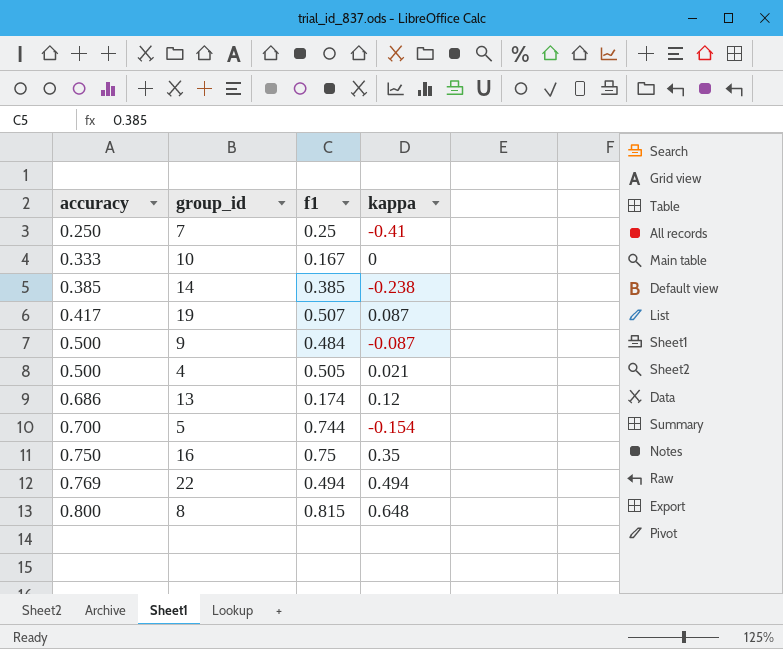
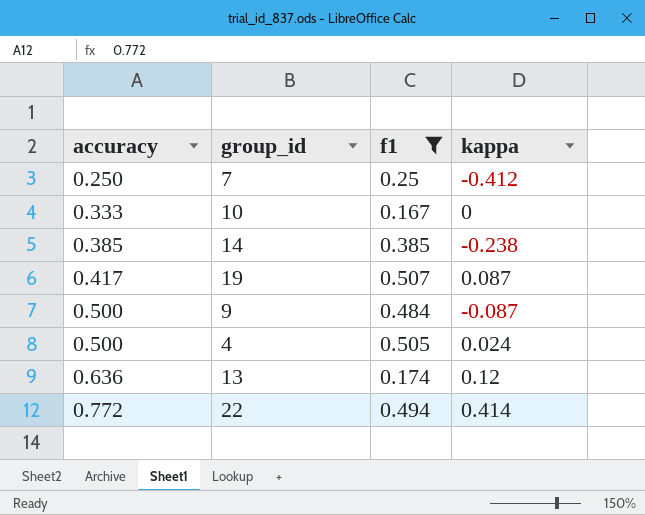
filter: none -> f1 <= 0.507
7 | kappa: -0.41 -> -0.412
4 | kappa: 0.021 -> 0.024
13 | accuracy: 0.686 -> 0.636
22 | accuracy: 0.769 -> 0.772
22 | kappa: 0.494 -> 0.414

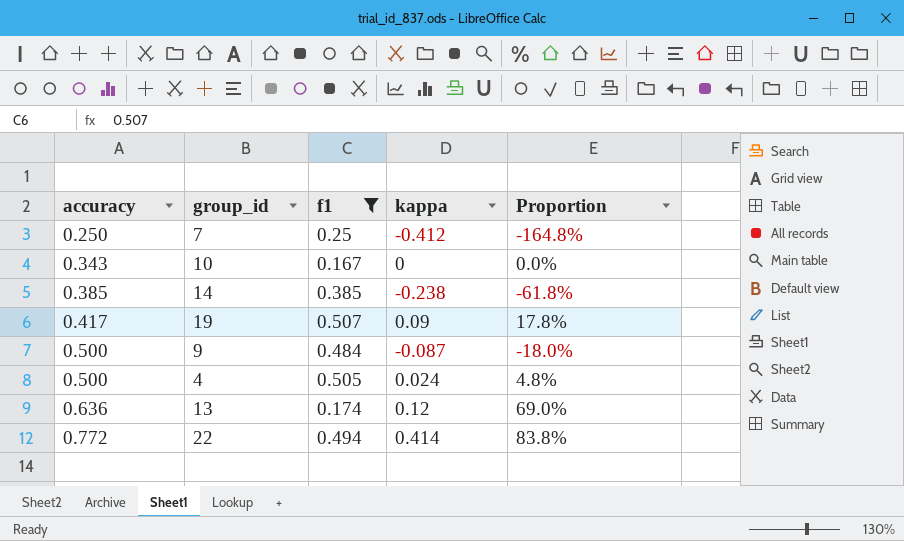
column Proportion | formula: none -> [kappa] / [f1]
10 | accuracy: 0.333 -> 0.343
19 | kappa: 0.087 -> 0.09

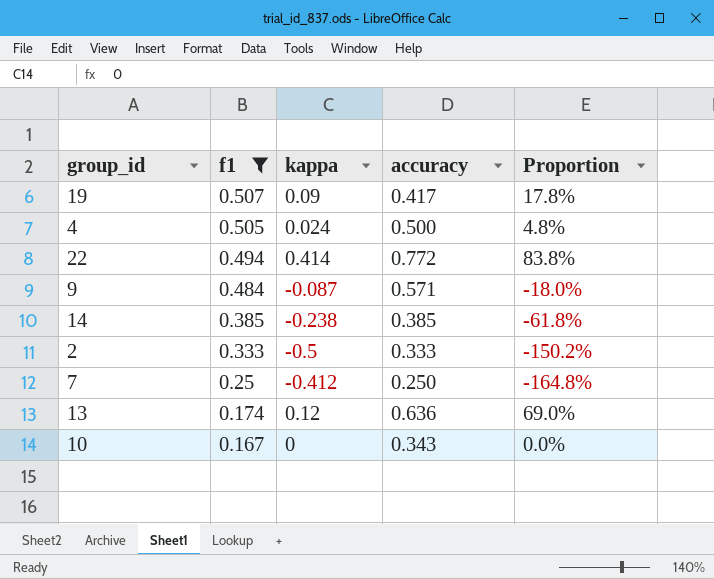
row order: accuracy ascending -> f1 descending
column accuracy | position: 1 -> 4
9 | accuracy: 0.500 -> 0.571
row 2: none -> 0.333 | -0.5 | 0.333 | -150.2%

